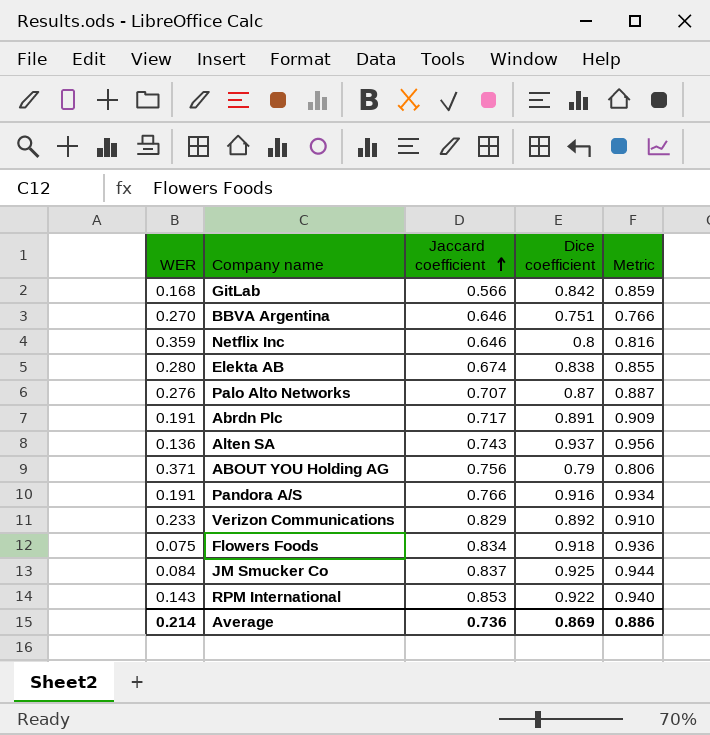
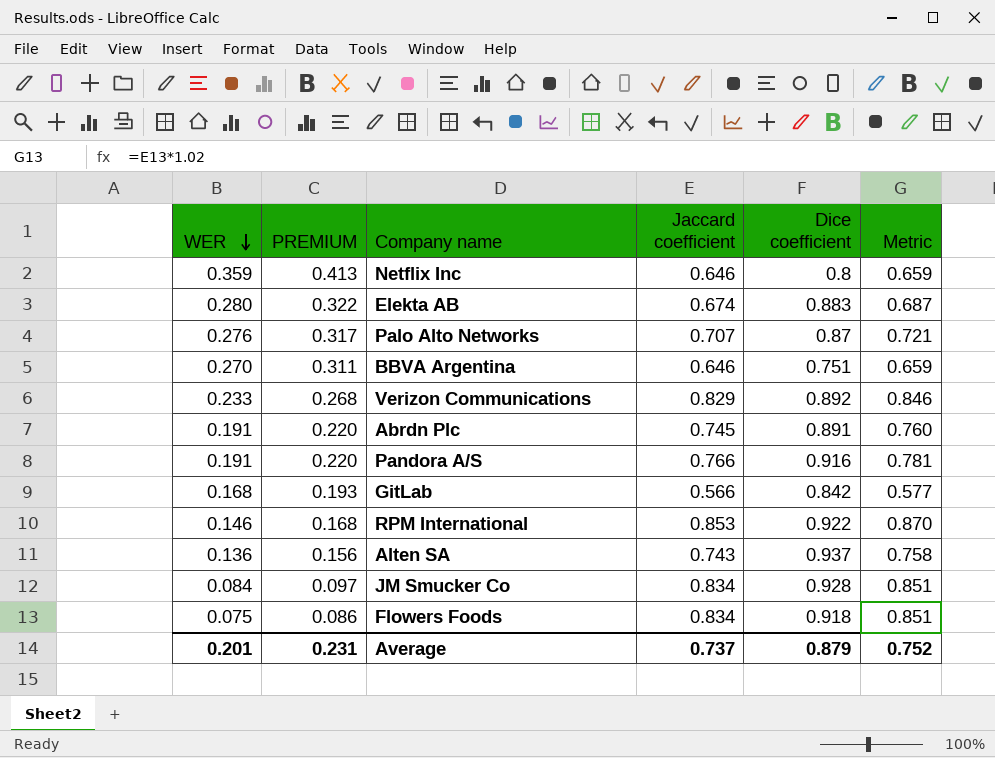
row order: Jaccard coefficient ascending -> WER descending
column PREMIUM | formula: none -> [WER] * 1.15
column Metric | formula: [Dice coefficient] * 1.02 -> [Jaccard coefficient] * 1.02
row ABOUT YOU Holding AG: 0.371 | 0.756 | 0.79 | 0.806 -> none
Elekta AB | Dice coefficient: 0.838 -> 0.883
Abrdn Plc | Jaccard coefficient: 0.717 -> 0.745
RPM International | WER: 0.143 -> 0.146
JM Smucker Co | Jaccard coefficient: 0.837 -> 0.834
JM Smucker Co | Dice coefficient: 0.925 -> 0.928
Average | WER: 0.214 -> 0.201
Average | Jaccard coefficient: 0.736 -> 0.737
Average | Dice coefficient: 0.869 -> 0.879
Average | Metric: 0.886 -> 0.752

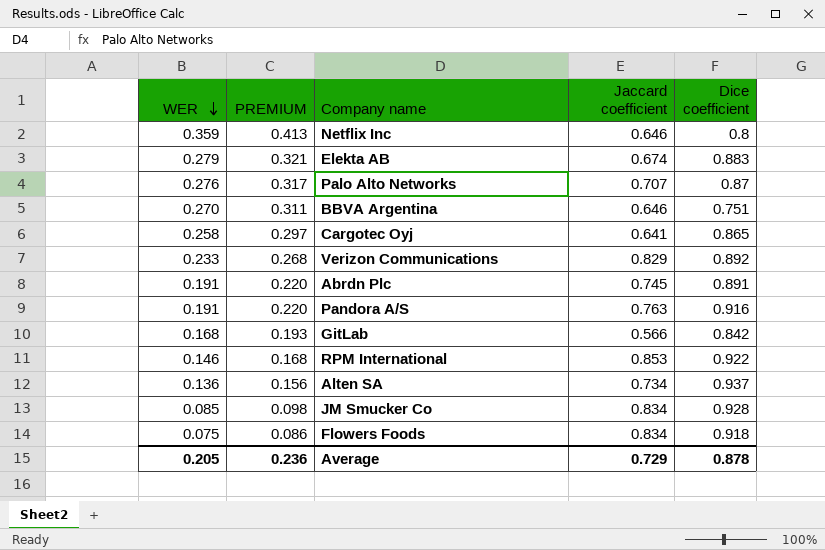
column Metric | formula: [Jaccard coefficient] * 1.02 -> none
Elekta AB | WER: 0.280 -> 0.279
Elekta AB | PREMIUM: 0.322 -> 0.321
row Cargotec Oyj: none -> 0.258 | 0.297 | 0.641 | 0.865
Pandora A/S | Jaccard coefficient: 0.766 -> 0.763
Alten SA | Jaccard coefficient: 0.743 -> 0.734
JM Smucker Co | WER: 0.084 -> 0.085
JM Smucker Co | PREMIUM: 0.097 -> 0.098
Average | WER: 0.201 -> 0.205
Average | PREMIUM: 0.231 -> 0.236
Average | Jaccard coefficient: 0.737 -> 0.729
Average | Dice coefficient: 0.879 -> 0.878

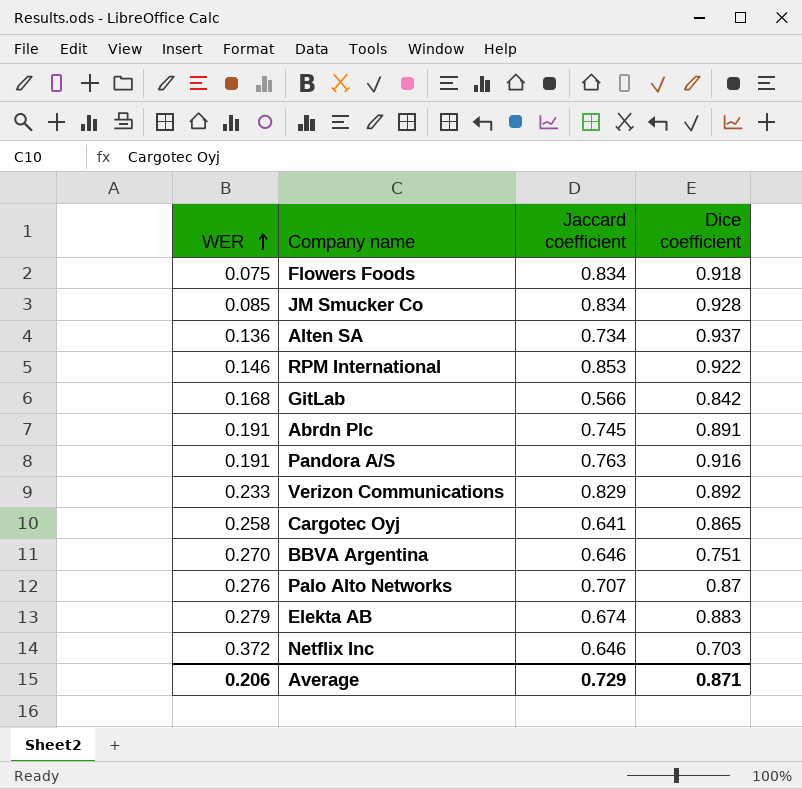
row order: WER descending -> WER ascending
column PREMIUM | formula: [WER] * 1.15 -> none
Netflix Inc | WER: 0.359 -> 0.372
Netflix Inc | Dice coefficient: 0.8 -> 0.703
Average | WER: 0.205 -> 0.206
Average | Dice coefficient: 0.878 -> 0.871

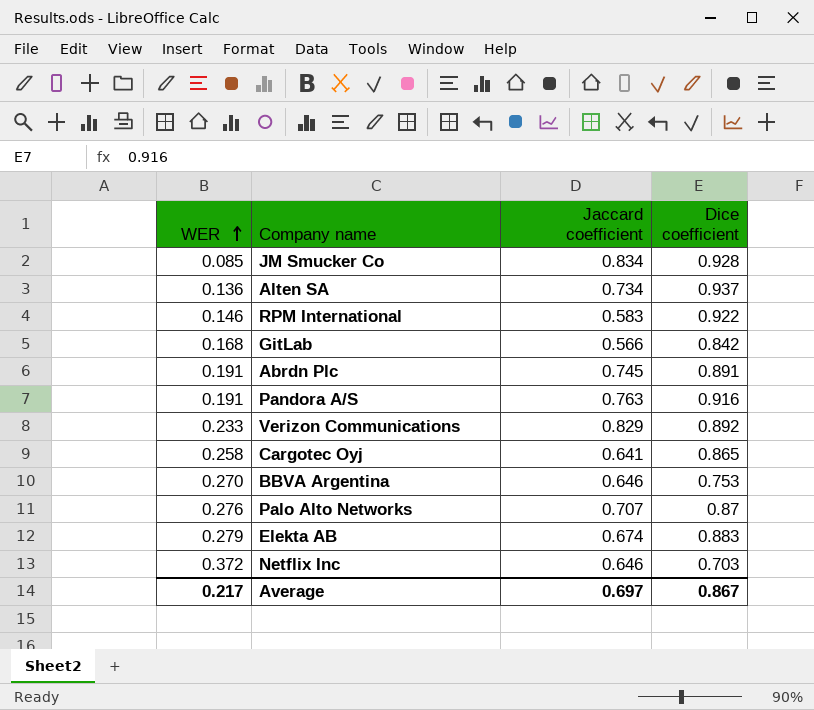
row Flowers Foods: 0.075 | 0.834 | 0.918 -> none
RPM International | Jaccard coefficient: 0.853 -> 0.583
BBVA Argentina | Dice coefficient: 0.751 -> 0.753
Average | WER: 0.206 -> 0.217
Average | Jaccard coefficient: 0.729 -> 0.697
Average | Dice coefficient: 0.871 -> 0.867

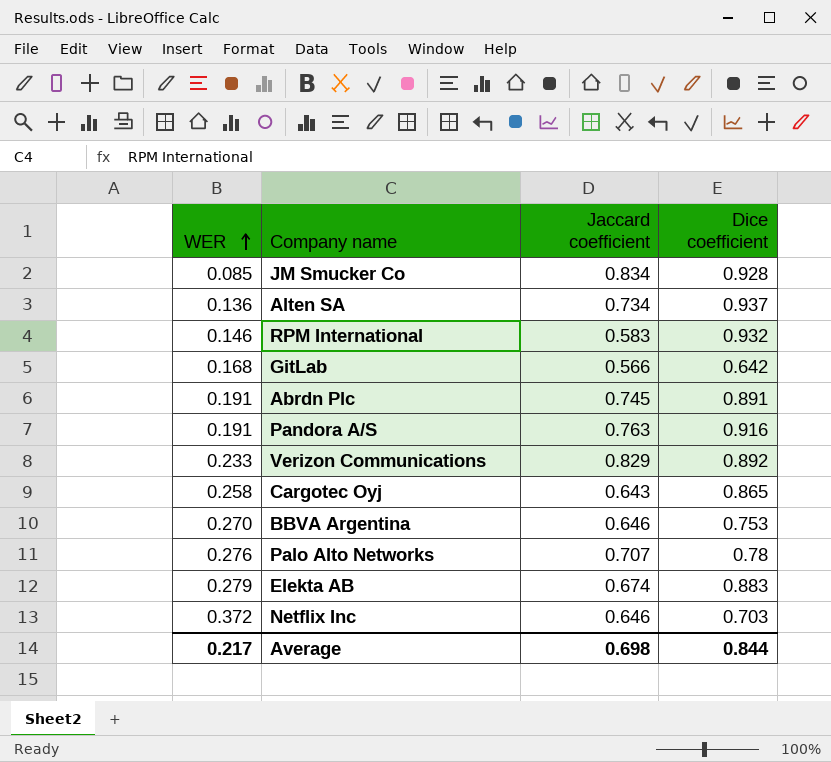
RPM International | Dice coefficient: 0.922 -> 0.932
GitLab | Dice coefficient: 0.842 -> 0.642
Cargotec Oyj | Jaccard coefficient: 0.641 -> 0.643
Palo Alto Networks | Dice coefficient: 0.87 -> 0.78
Average | Jaccard coefficient: 0.697 -> 0.698
Average | Dice coefficient: 0.867 -> 0.844

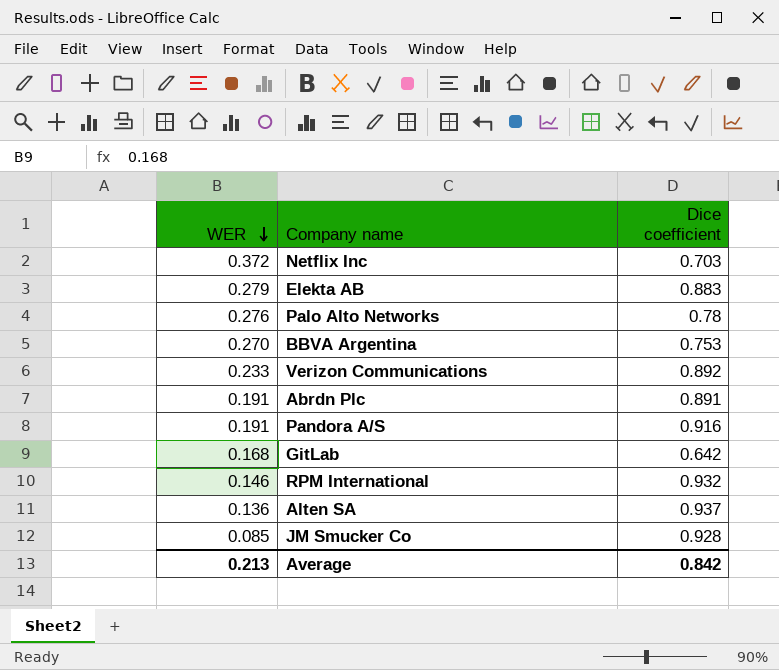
row order: WER ascending -> WER descending
column Jaccard coefficient | position: 3 -> none
row Cargotec Oyj: 0.258 | 0.643 | 0.865 -> none
Average | WER: 0.217 -> 0.213
Average | Dice coefficient: 0.844 -> 0.842

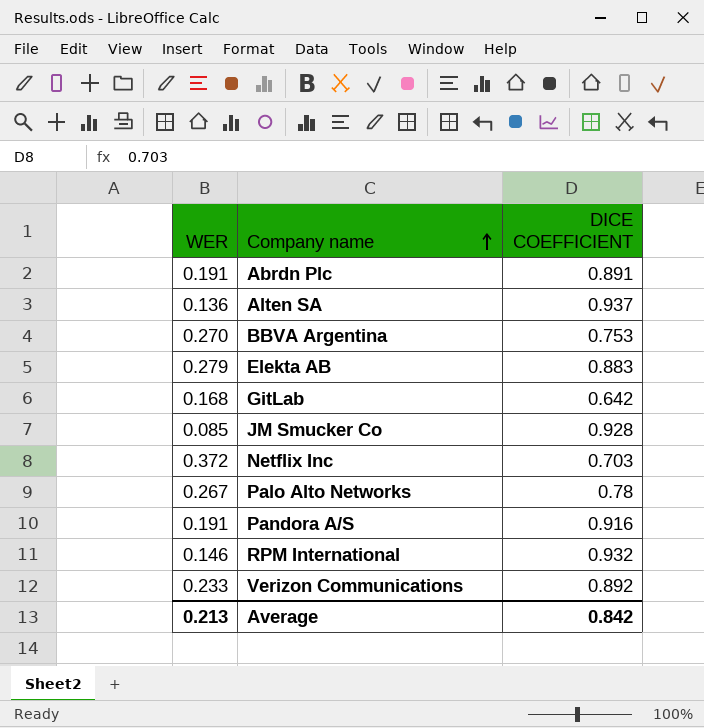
row order: WER descending -> Company name ascending
column name: Dice coefficient -> DICE COEFFICIENT
Palo Alto Networks | WER: 0.276 -> 0.267

